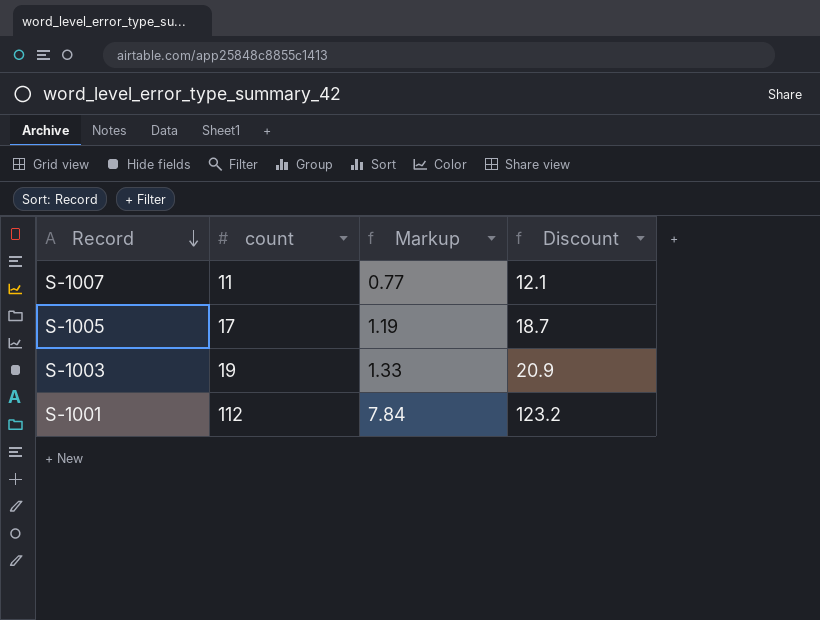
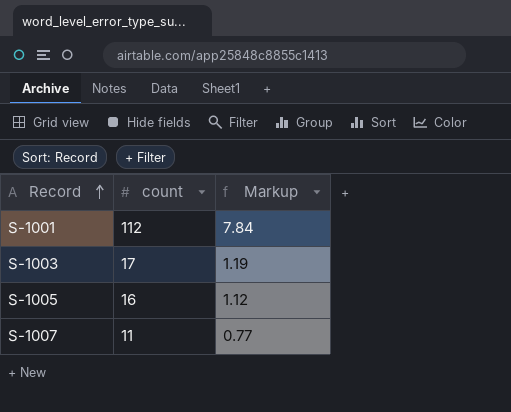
row order: Record descending -> Record ascending
column Discount | formula: [count] * 1.1 -> none
S-1003 | count: 19 -> 17
S-1003 | Markup: 1.33 -> 1.19
S-1005 | count: 17 -> 16
S-1005 | Markup: 1.19 -> 1.12

